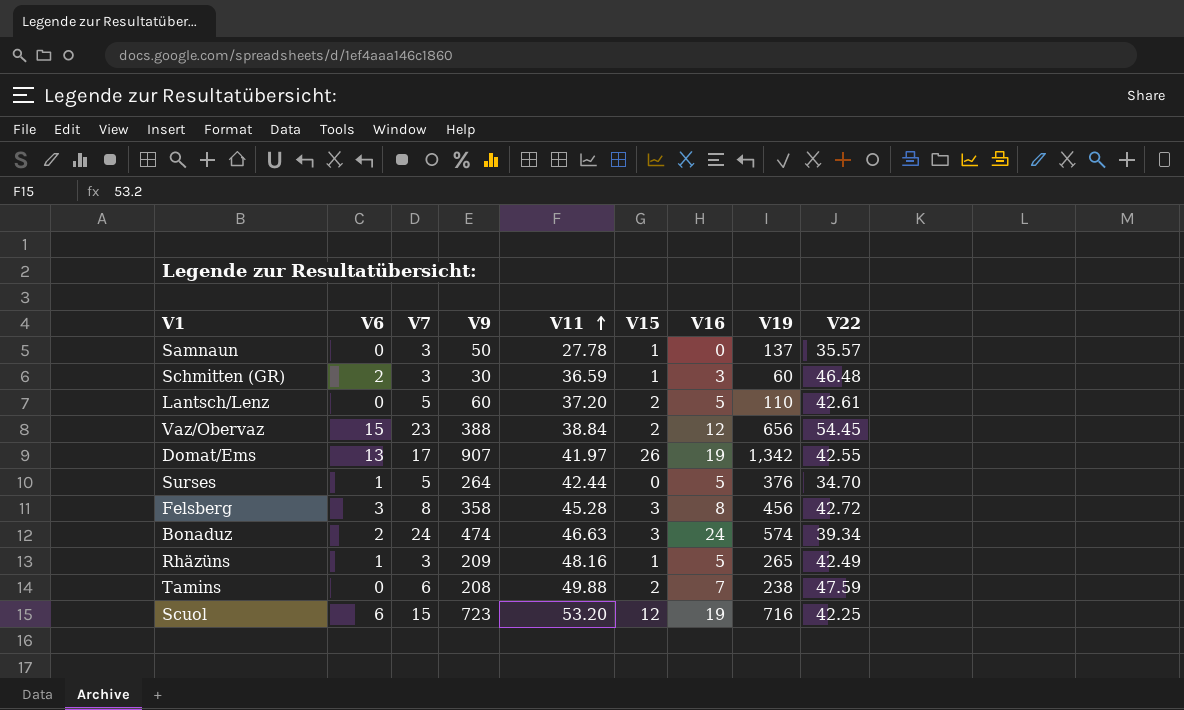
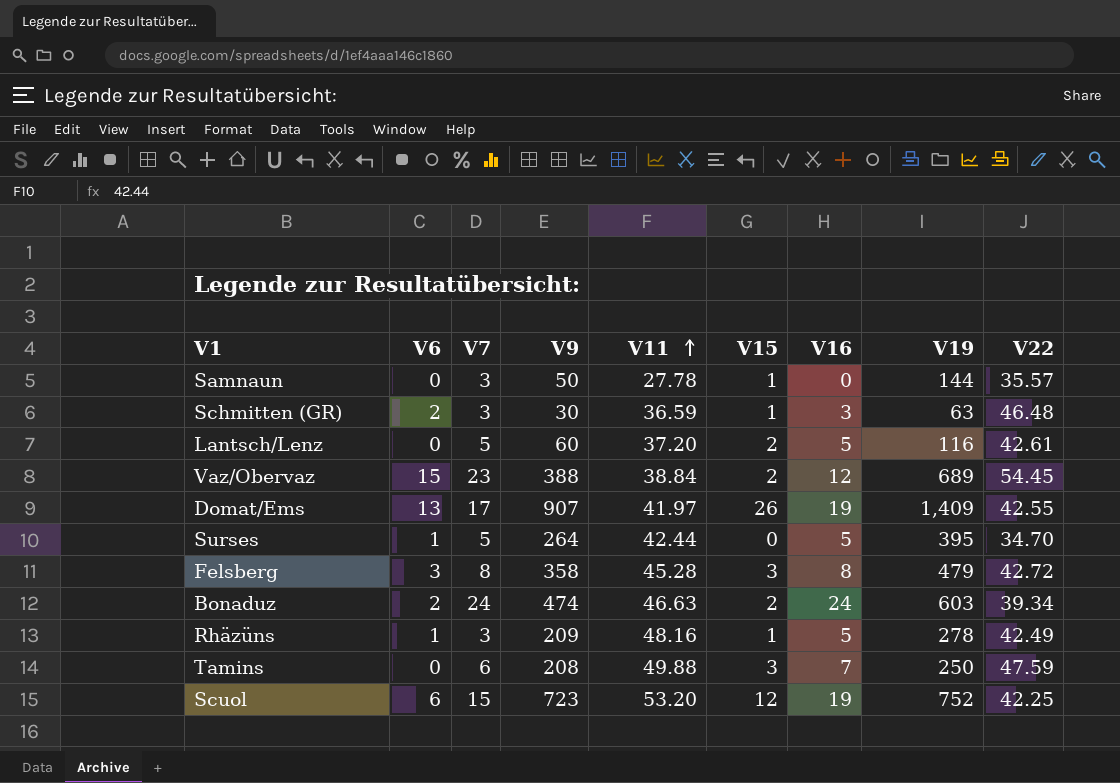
Samnaun | V19: 137 -> 144
Schmitten (GR) | V19: 60 -> 63
Lantsch/Lenz | V19: 110 -> 116
Vaz/Obervaz | V19: 656 -> 689
Domat/Ems | V19: 1,342 -> 1,409
Surses | V19: 376 -> 395
Felsberg | V19: 456 -> 479
Bonaduz | V15: 3 -> 2
Bonaduz | V19: 574 -> 603
Rhäzüns | V19: 265 -> 278
Tamins | V15: 2 -> 3
Tamins | V19: 238 -> 250
Scuol | V19: 716 -> 752

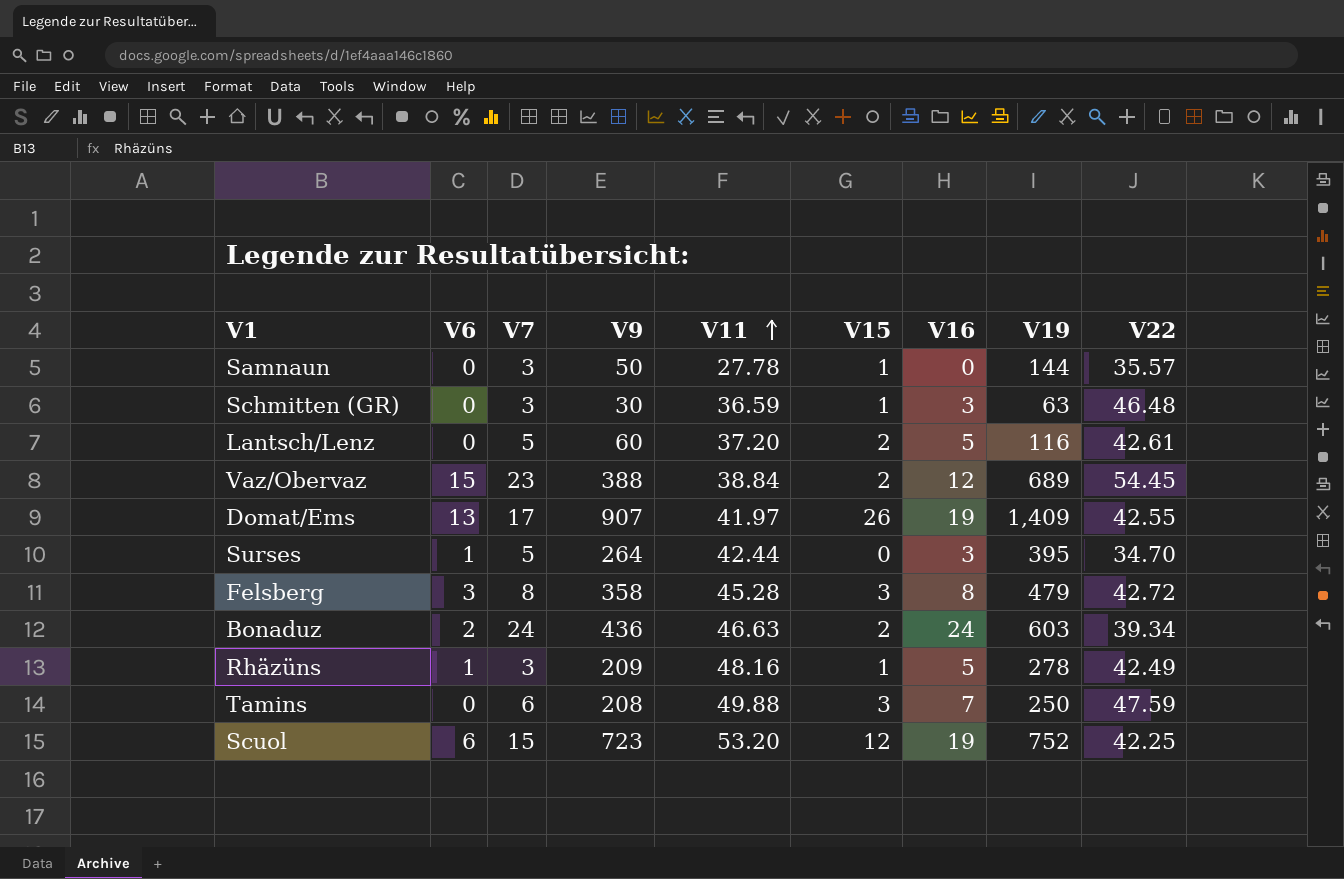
Schmitten (GR) | V6: 2 -> 0
Surses | V16: 5 -> 3
Bonaduz | V9: 474 -> 436

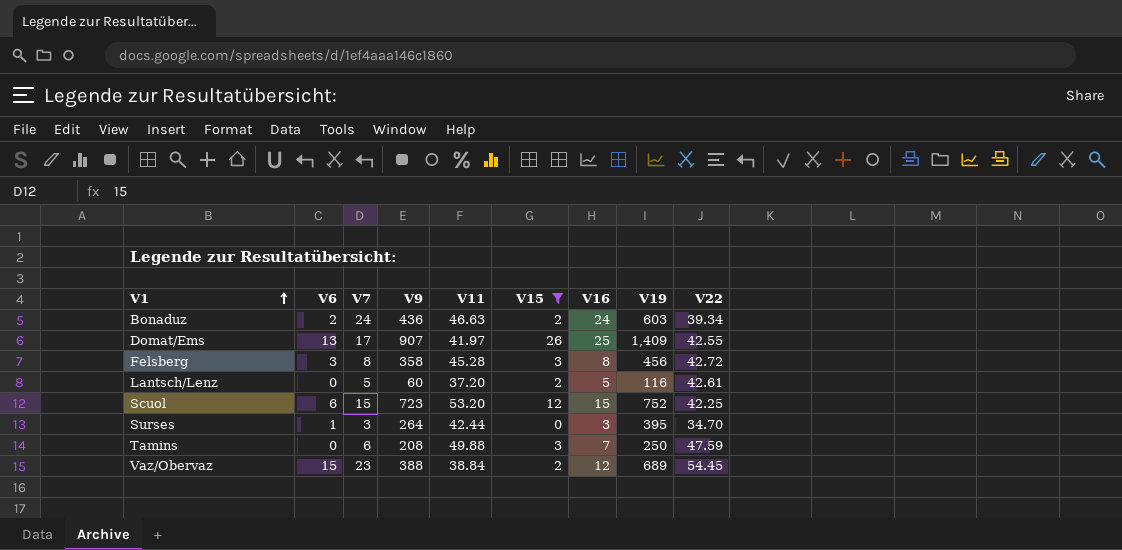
filter: none -> V15 != 1
row order: V11 ascending -> V1 ascending
Domat/Ems | V16: 19 -> 25
Felsberg | V19: 479 -> 456
Scuol | V16: 19 -> 15
Surses | V7: 5 -> 3

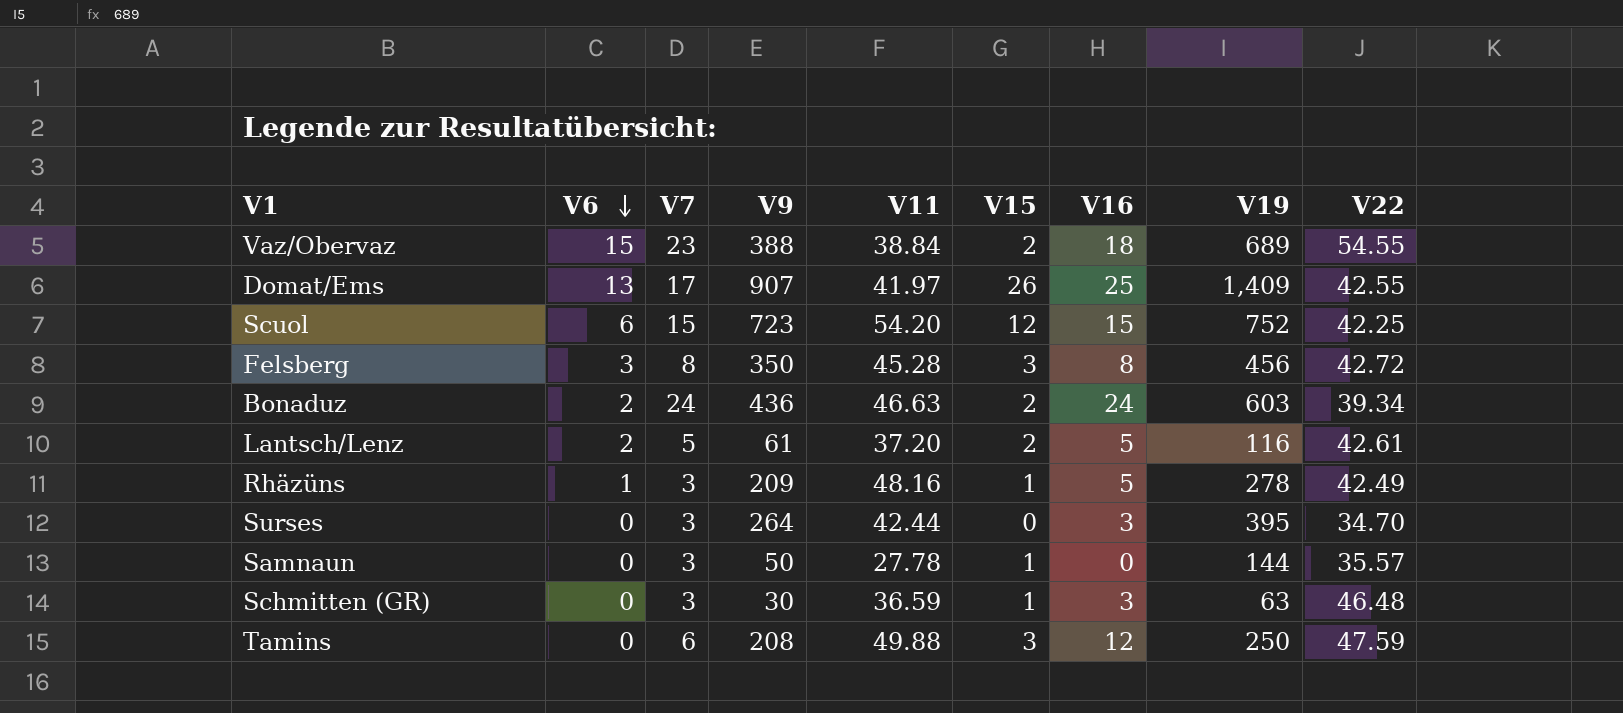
filter: V15 != 1 -> none
row order: V1 ascending -> V6 descending
Vaz/Obervaz | V16: 12 -> 18
Vaz/Obervaz | V22: 54.45 -> 54.55
Scuol | V11: 53.20 -> 54.20
Felsberg | V9: 358 -> 350
Lantsch/Lenz | V6: 0 -> 2
Lantsch/Lenz | V9: 60 -> 61
Surses | V6: 1 -> 0
Tamins | V16: 7 -> 12

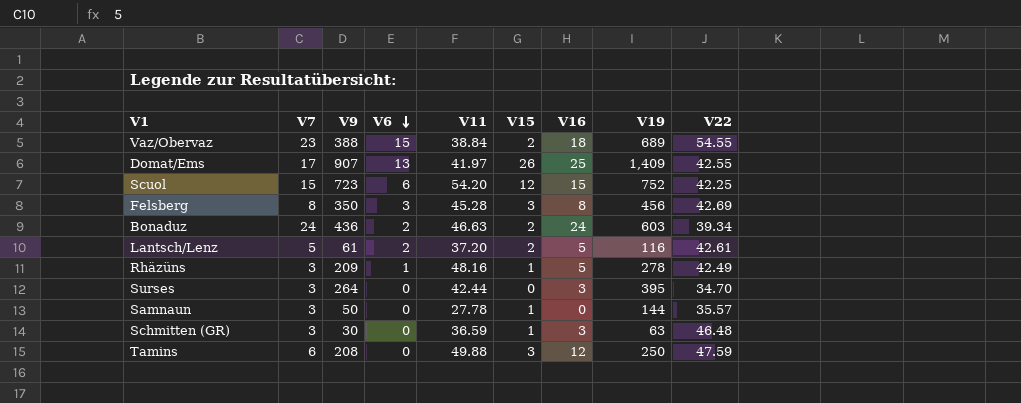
column V6 | position: 2 -> 4
Felsberg | V22: 42.72 -> 42.69

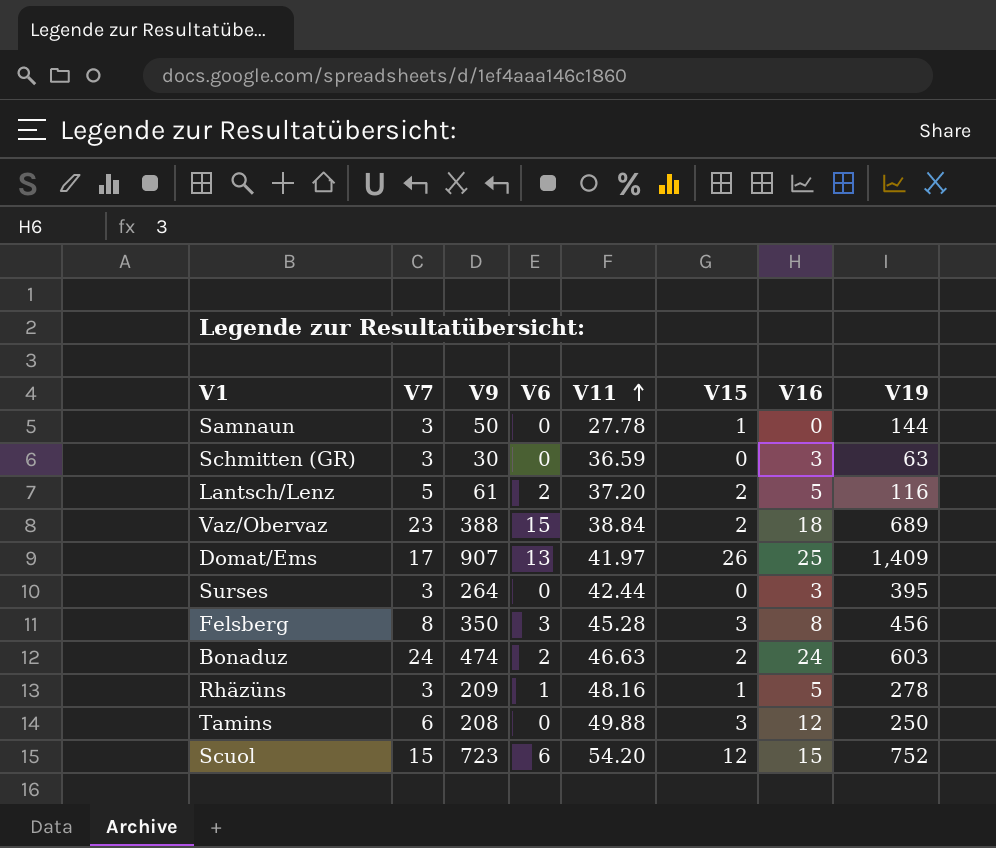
row order: V6 descending -> V11 ascending
column V22 | position: 9 -> none
Schmitten (GR) | V15: 1 -> 0
Bonaduz | V9: 436 -> 474

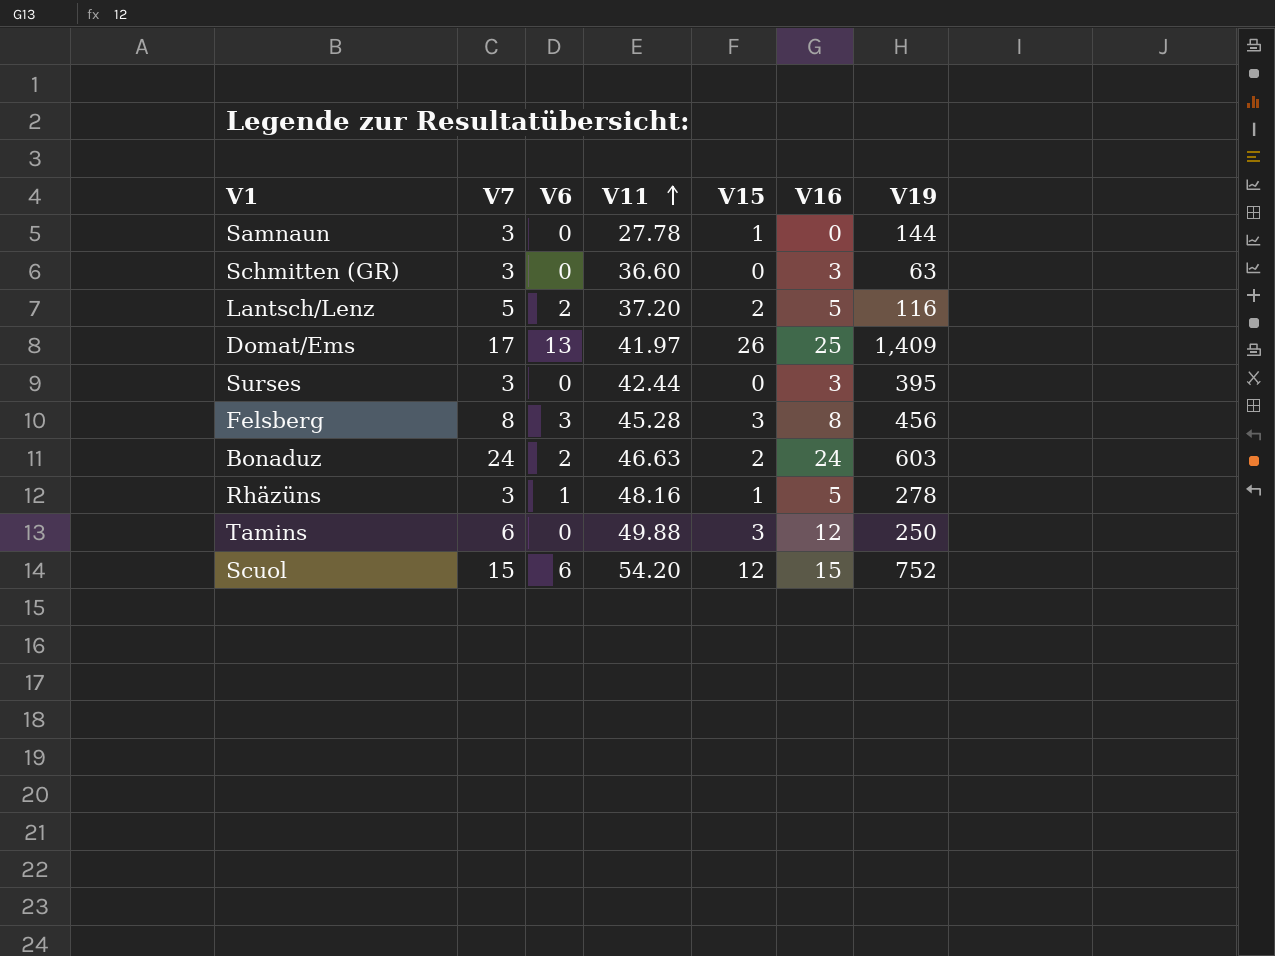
column V9 | position: 3 -> none
row Vaz/Obervaz: 23 | 388 | 15 | 38.84 | 2 | 18 | 689 -> none
Schmitten (GR) | V11: 36.59 -> 36.60

